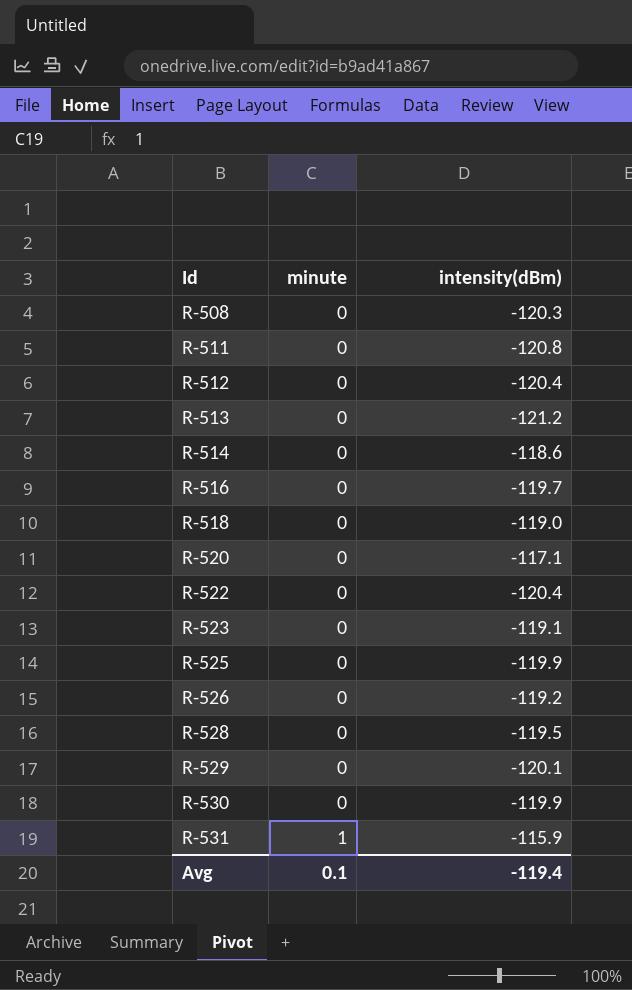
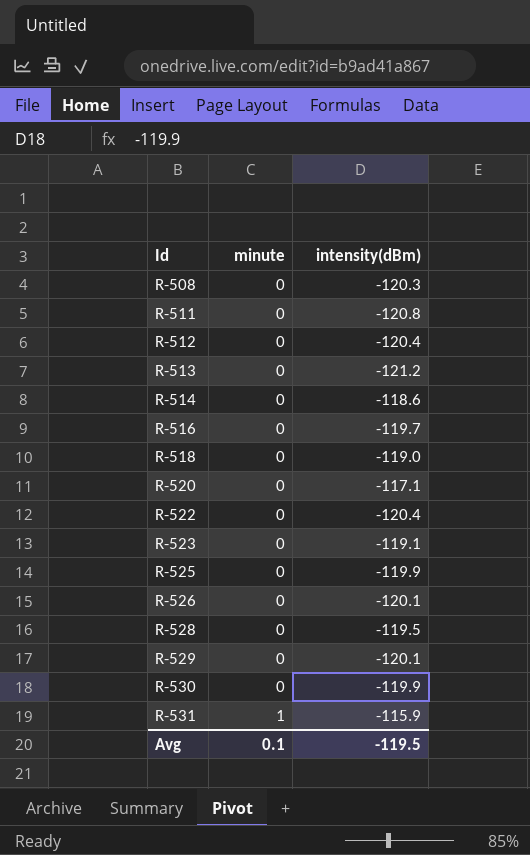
R-526 | intensity(dBm): -119.2 -> -120.1
Avg | intensity(dBm): -119.4 -> -119.5

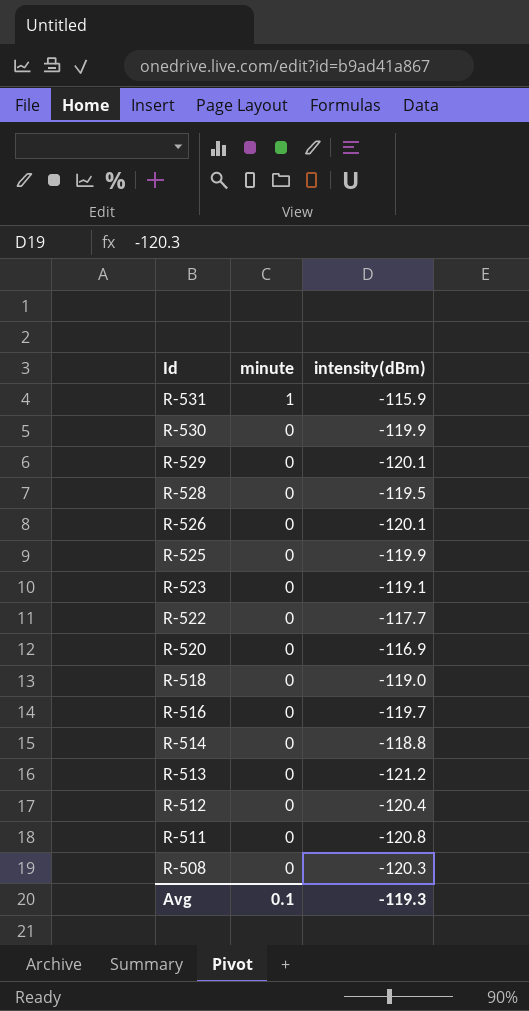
row order: Id ascending -> Id descending
R-522 | intensity(dBm): -120.4 -> -117.7
R-520 | intensity(dBm): -117.1 -> -116.9
R-514 | intensity(dBm): -118.6 -> -118.8
Avg | intensity(dBm): -119.5 -> -119.3

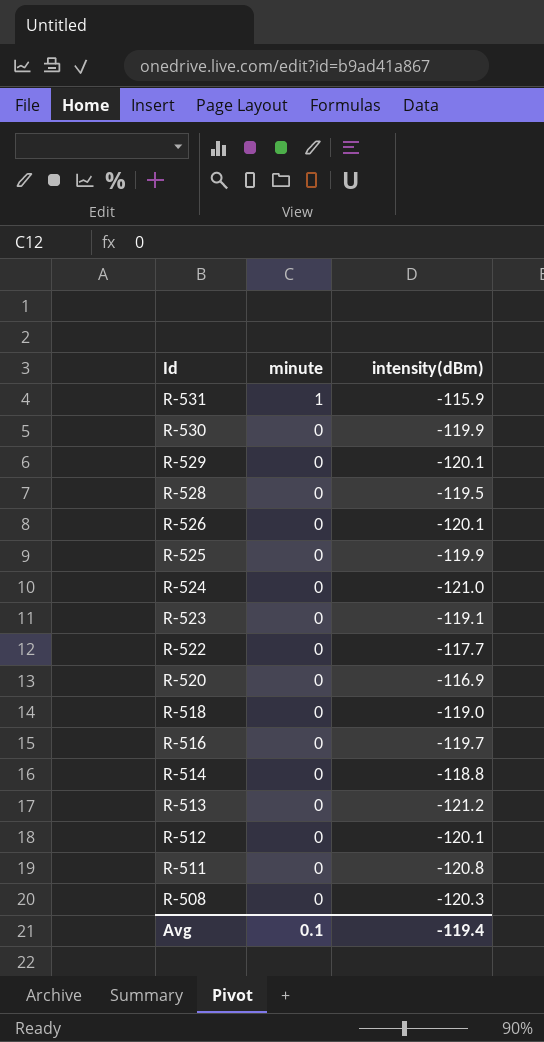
row R-524: none -> 0 | -121.0
R-512 | intensity(dBm): -120.4 -> -120.1
Avg | intensity(dBm): -119.3 -> -119.4

